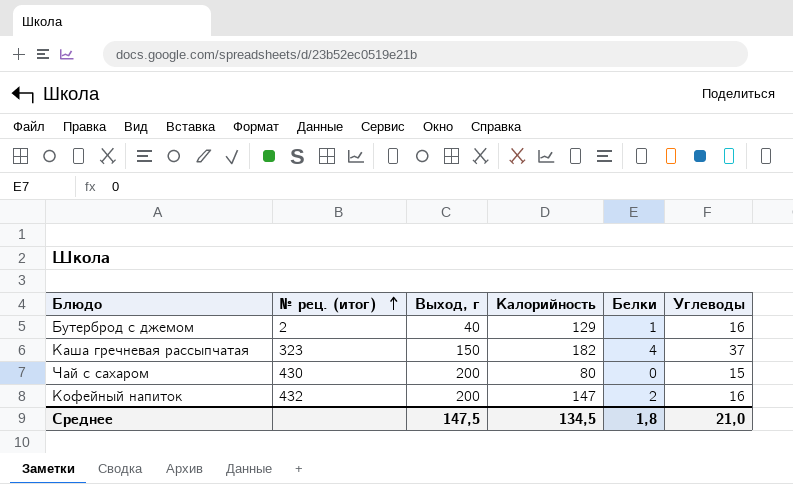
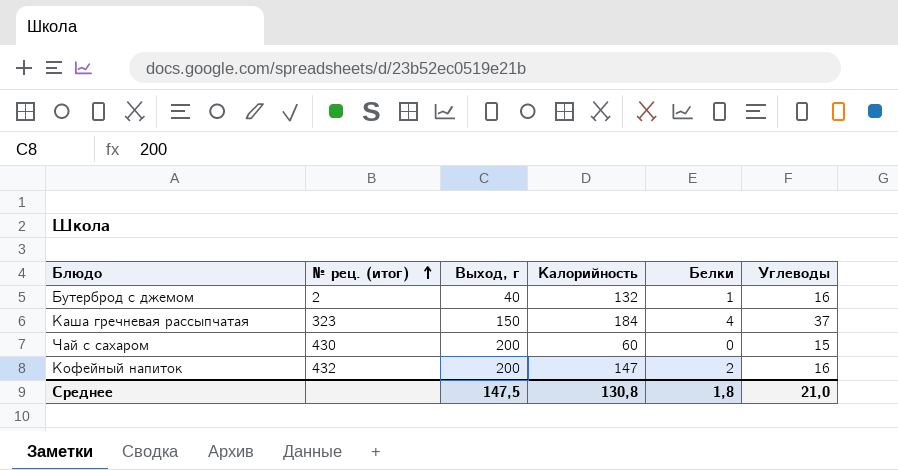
Бутерброд с джемом | Калорийность: 129 -> 132
Каша гречневая рассыпчатая | Калорийность: 182 -> 184
Чай с сахаром | Калорийность: 80 -> 60
Среднее | Калорийность: 134,5 -> 130,8

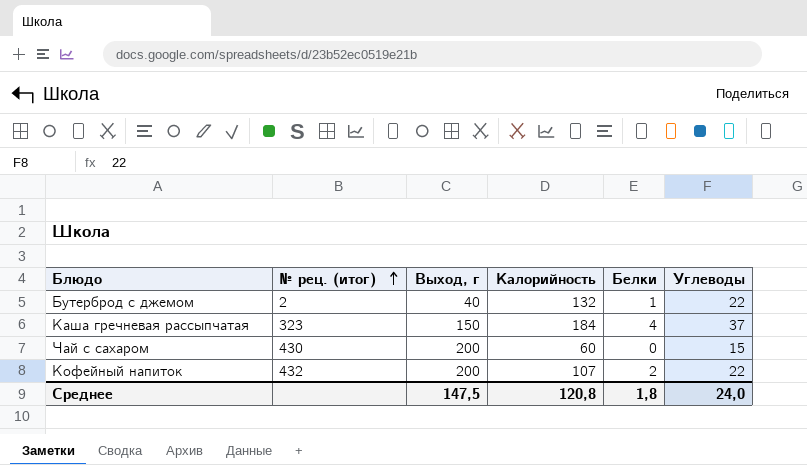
Бутерброд с джемом | Углеводы: 16 -> 22
Кофейный напиток | Калорийность: 147 -> 107
Кофейный напиток | Углеводы: 16 -> 22
Среднее | Калорийность: 130,8 -> 120,8
Среднее | Углеводы: 21,0 -> 24,0

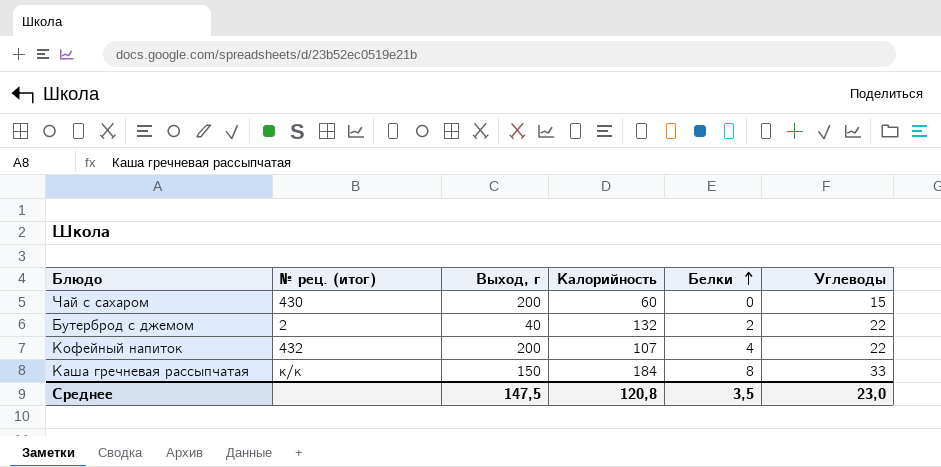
row order: № рец. (итог) ascending -> Белки ascending
Бутерброд с джемом | Белки: 1 -> 2
Кофейный напиток | Белки: 2 -> 4
Каша гречневая рассыпчатая | № рец. (итог): 323 -> к/к
Каша гречневая рассыпчатая | Белки: 4 -> 8
Каша гречневая рассыпчатая | Углеводы: 37 -> 33
Среднее | Белки: 1,8 -> 3,5
Среднее | Углеводы: 24,0 -> 23,0

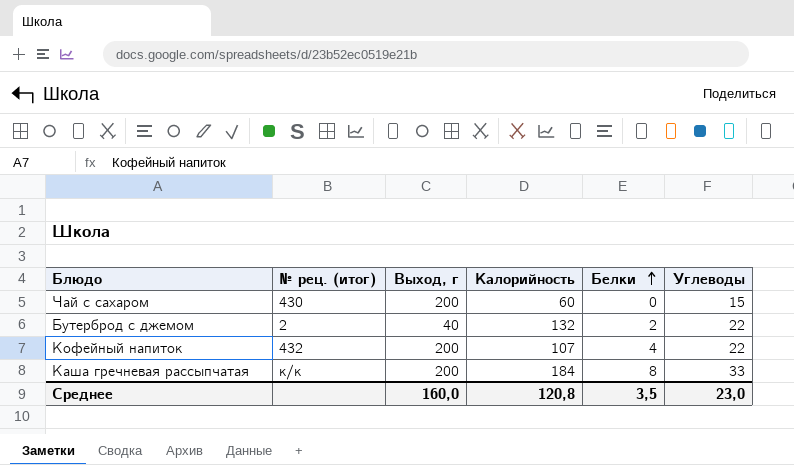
Каша гречневая рассыпчатая | Выход, г: 150 -> 200
Среднее | Выход, г: 147,5 -> 160,0

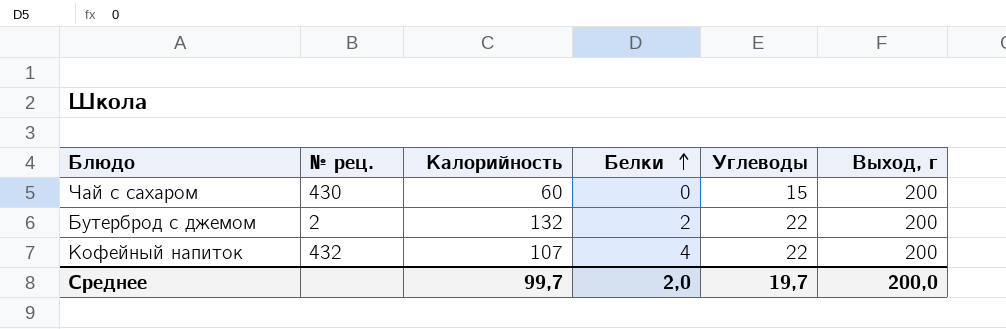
column name: № рец. (итог) -> № рец.
column Выход, г | position: 3 -> 6
row Каша гречневая рассыпчатая: к/к | 200 | 184 | 8 | 33 -> none
Бутерброд с джемом | Выход, г: 40 -> 200
Среднее | Калорийность: 120,8 -> 99,7
Среднее | Белки: 3,5 -> 2,0
Среднее | Углеводы: 23,0 -> 19,7
Среднее | Выход, г: 160,0 -> 200,0

